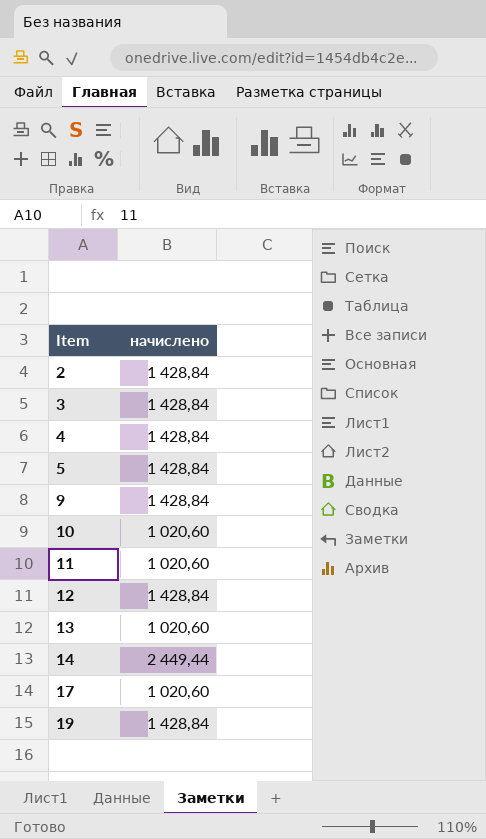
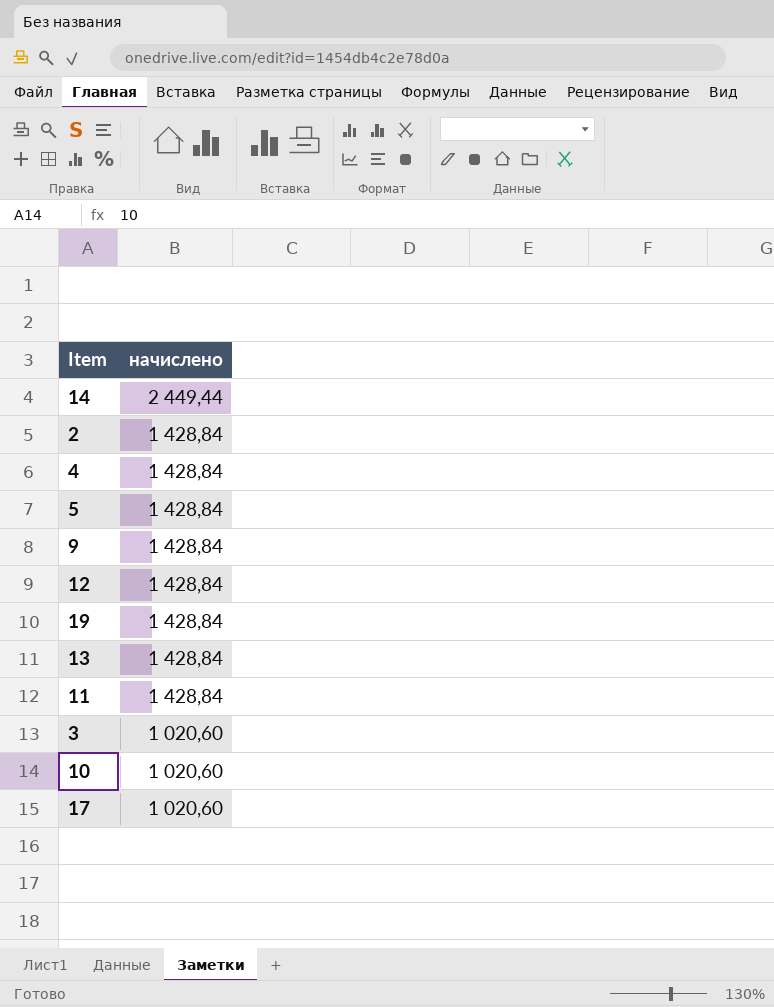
row order: Item ascending -> начислено descending
13 | начислено: 1 020,60 -> 1 428,84
11 | начислено: 1 020,60 -> 1 428,84
3 | начислено: 1 428,84 -> 1 020,60

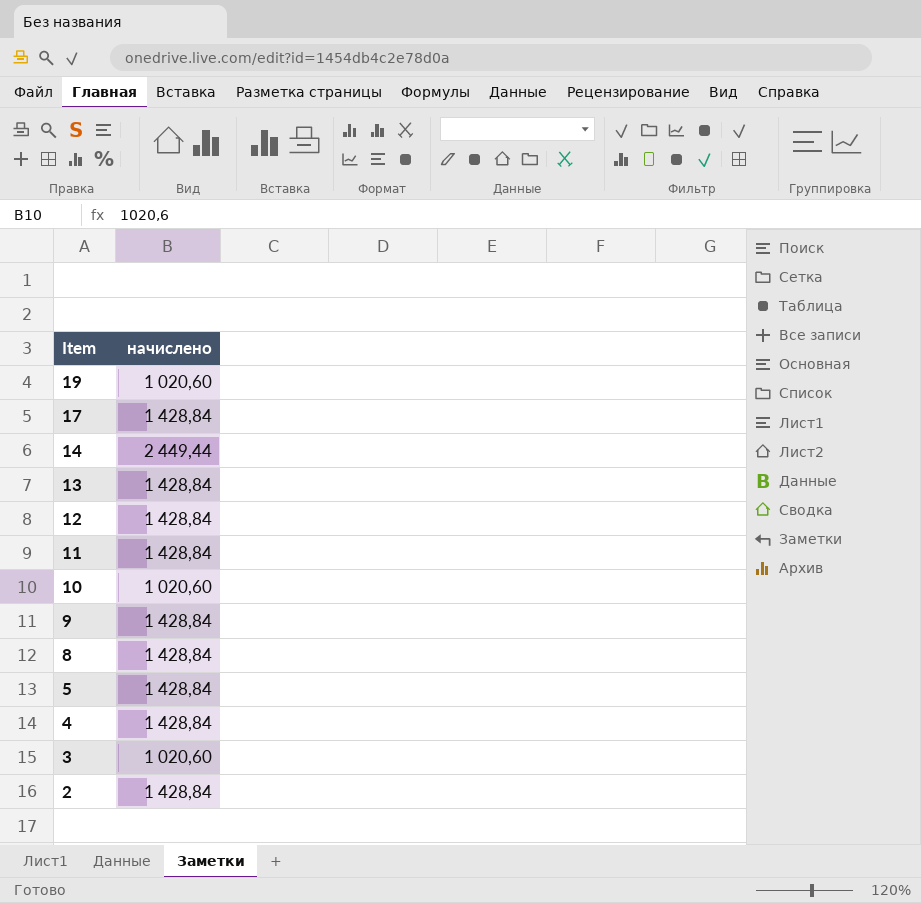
row order: начислено descending -> Item descending
19 | начислено: 1 428,84 -> 1 020,60
17 | начислено: 1 020,60 -> 1 428,84
row 8: none -> 1 428,84

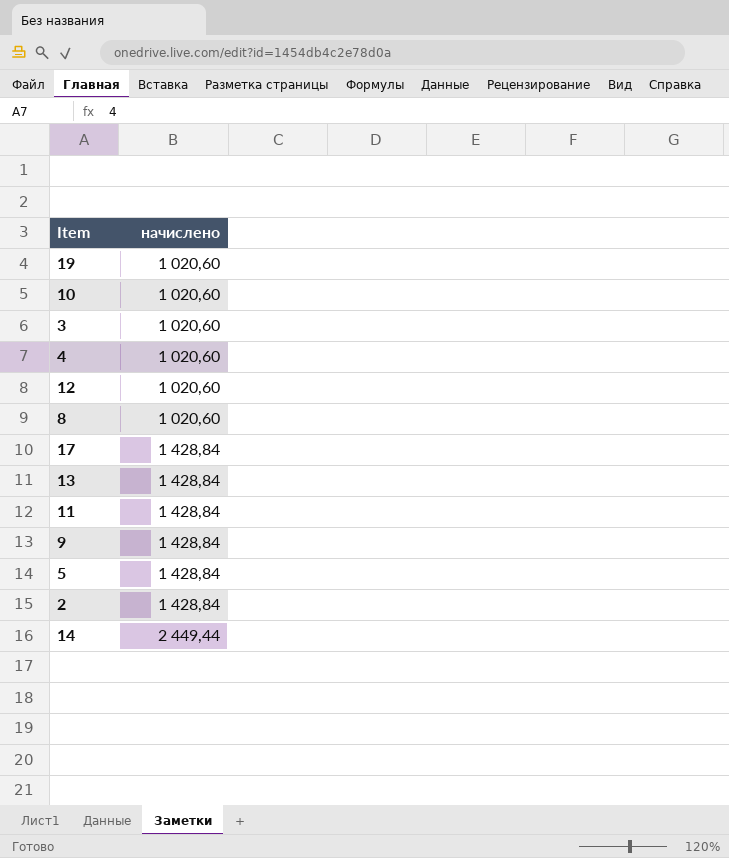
row order: Item descending -> начислено ascending
4 | начислено: 1 428,84 -> 1 020,60
12 | начислено: 1 428,84 -> 1 020,60
8 | начислено: 1 428,84 -> 1 020,60

